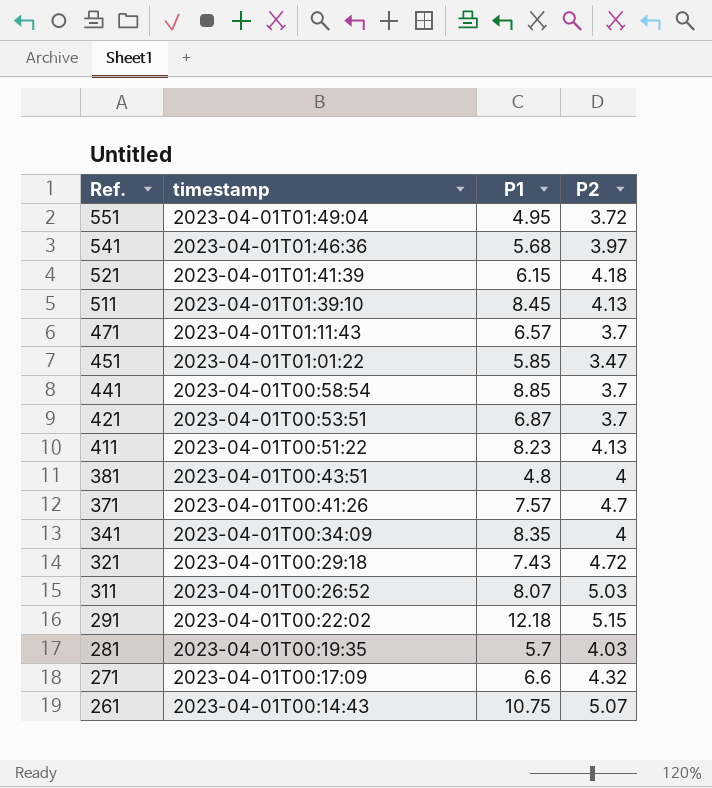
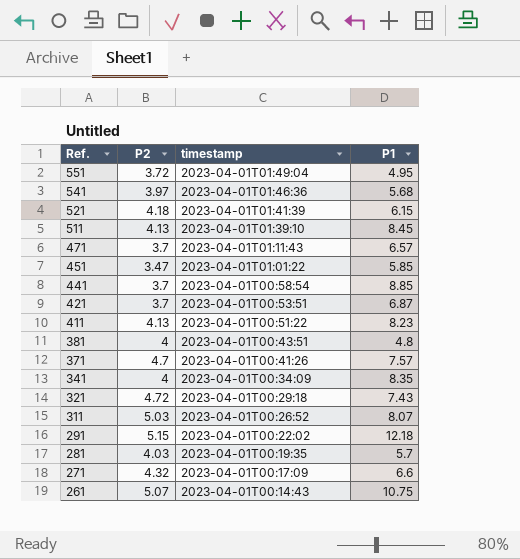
column P2 | position: 4 -> 2

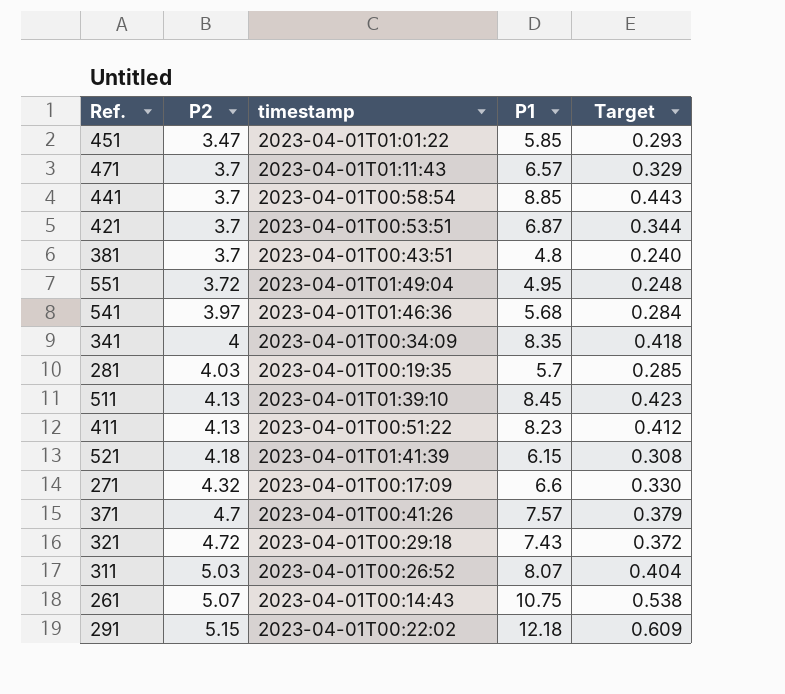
row order: Ref. descending -> P2 ascending
column Target | formula: none -> [P1] * 0.05
381 | P2: 4 -> 3.7

